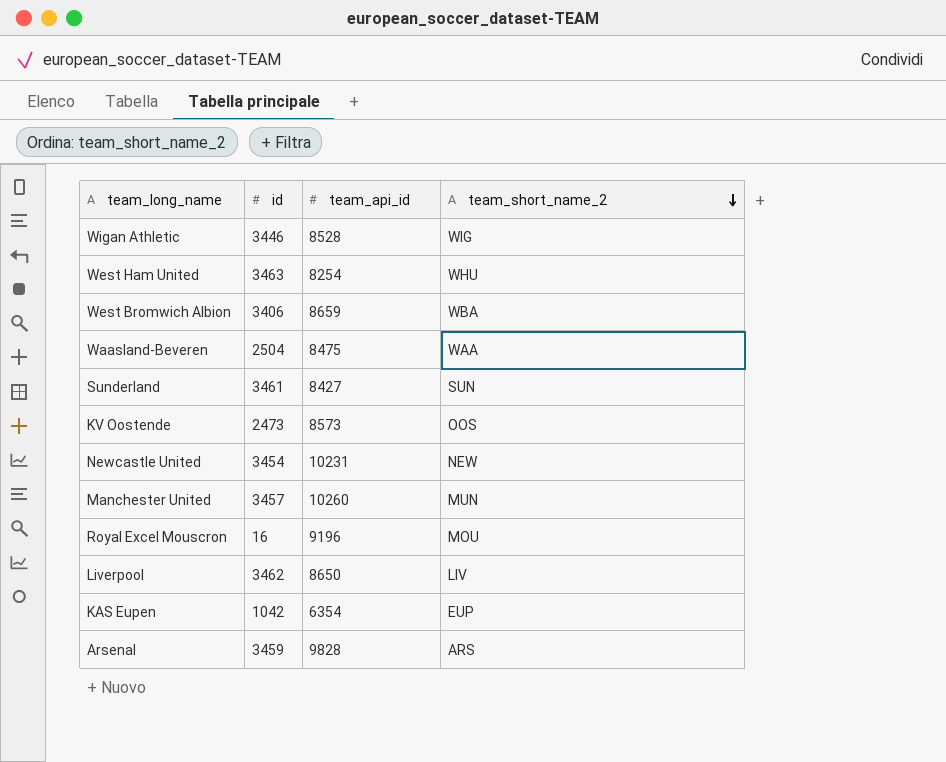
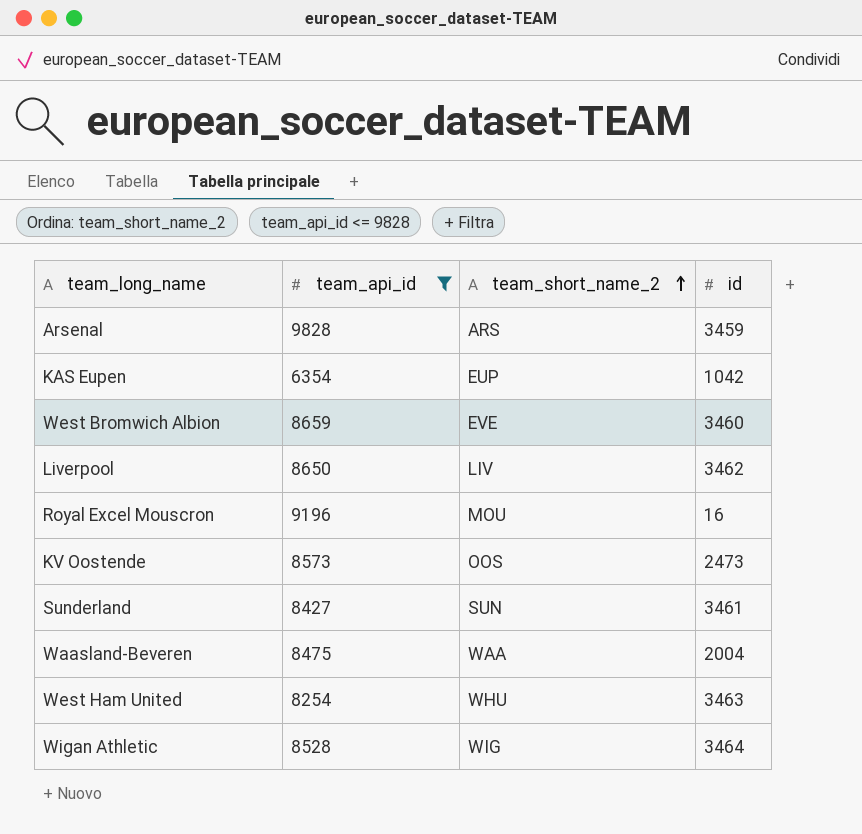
filter: none -> team_api_id <= 9828
row order: team_short_name_2 descending -> team_short_name_2 ascending
column id | position: 2 -> 4
West Bromwich Albion | team_short_name_2: WBA -> EVE
West Bromwich Albion | id: 3406 -> 3460
Waasland-Beveren | id: 2504 -> 2004
Wigan Athletic | id: 3446 -> 3464

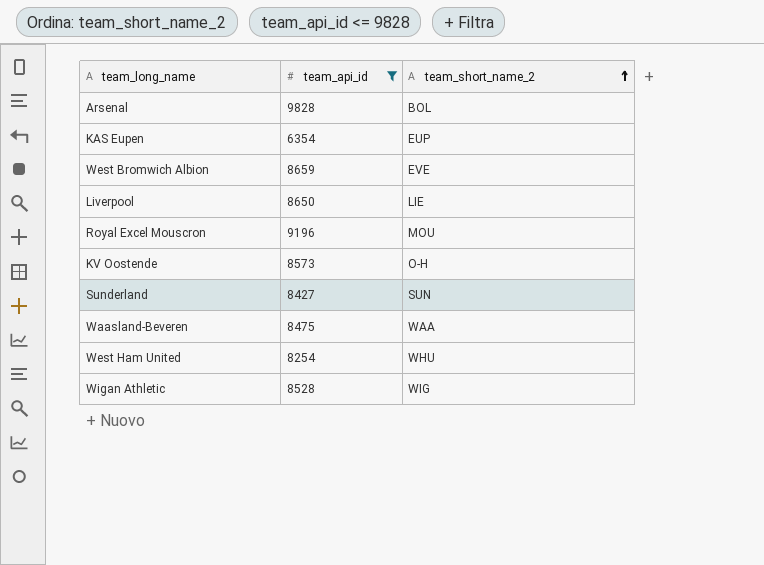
column id | position: 4 -> none
Arsenal | team_short_name_2: ARS -> BOL
Liverpool | team_short_name_2: LIV -> LIE
KV Oostende | team_short_name_2: OOS -> O-H

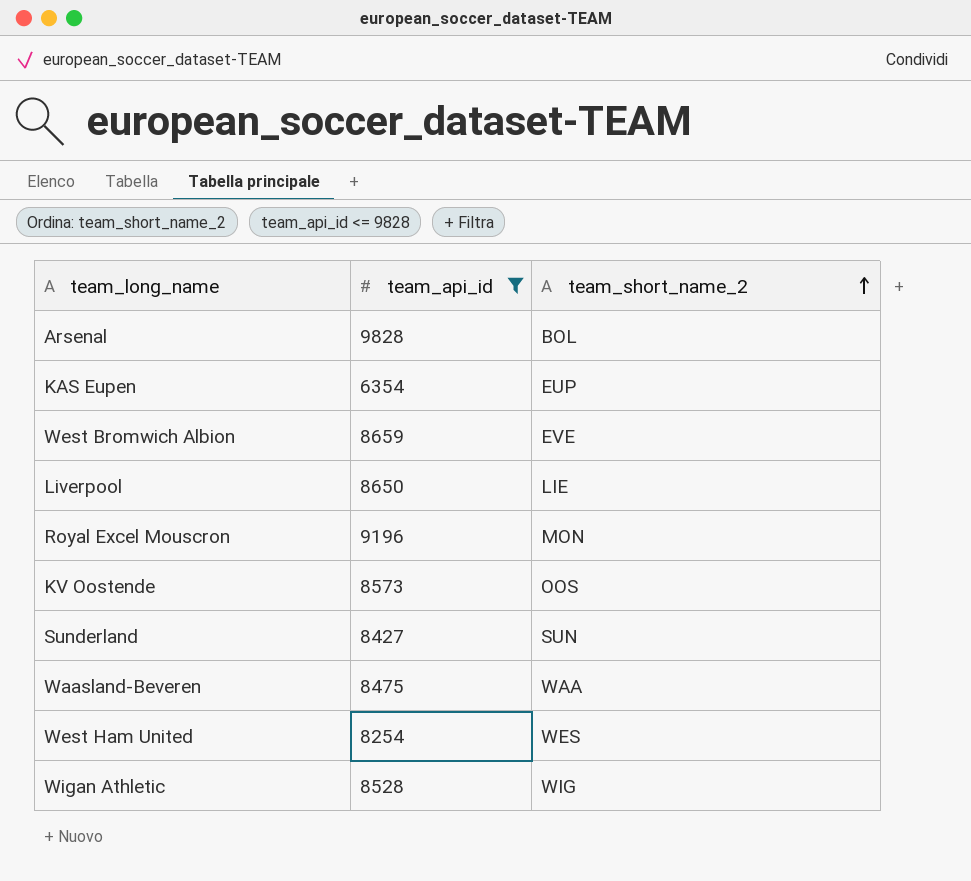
Royal Excel Mouscron | team_short_name_2: MOU -> MON
KV Oostende | team_short_name_2: O-H -> OOS
West Ham United | team_short_name_2: WHU -> WES

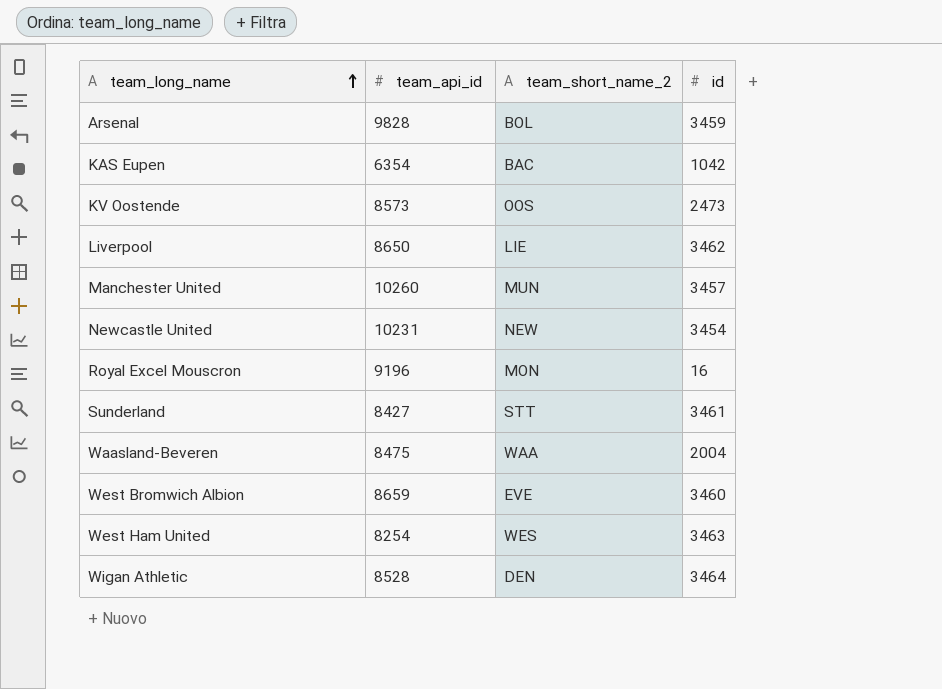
filter: team_api_id <= 9828 -> none
row order: team_short_name_2 ascending -> team_long_name ascending
column id | position: none -> 4
KAS Eupen | team_short_name_2: EUP -> BAC
Sunderland | team_short_name_2: SUN -> STT
Wigan Athletic | team_short_name_2: WIG -> DEN

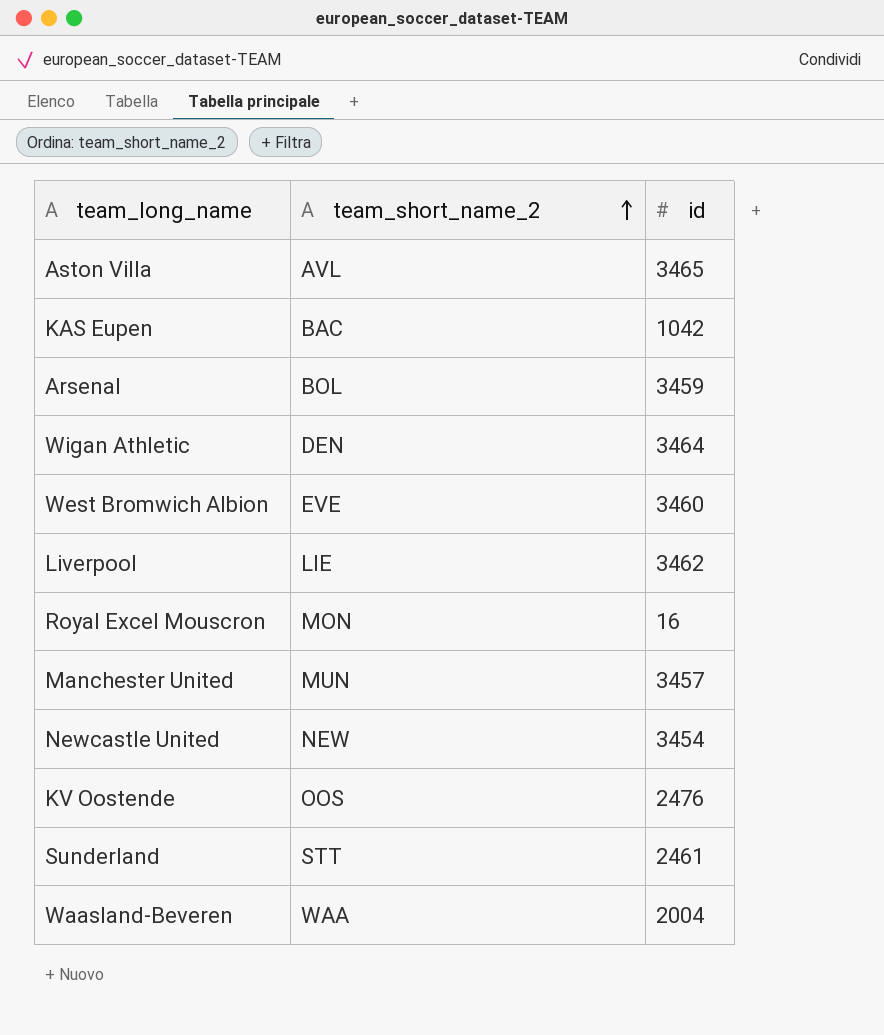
row order: team_long_name ascending -> team_short_name_2 ascending
column team_api_id | position: 2 -> none
row West Ham United: 8254 | WES | 3463 -> none
row Aston Villa: none -> AVL | 3465
KV Oostende | id: 2473 -> 2476
Sunderland | id: 3461 -> 2461

